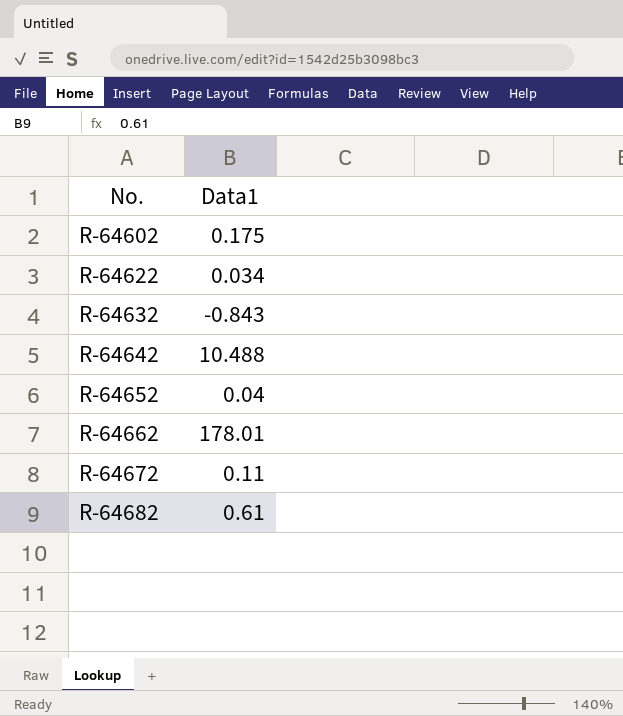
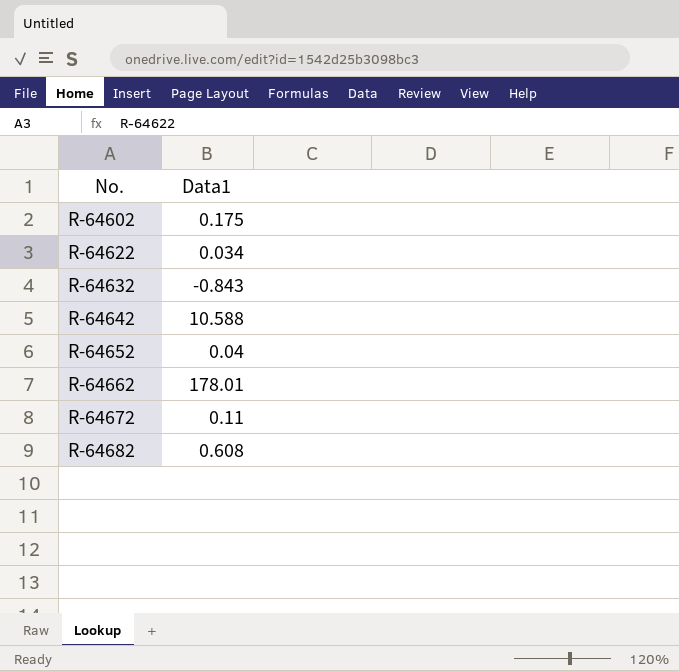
R-64642 | Data1: 10.488 -> 10.588
R-64682 | Data1: 0.61 -> 0.608

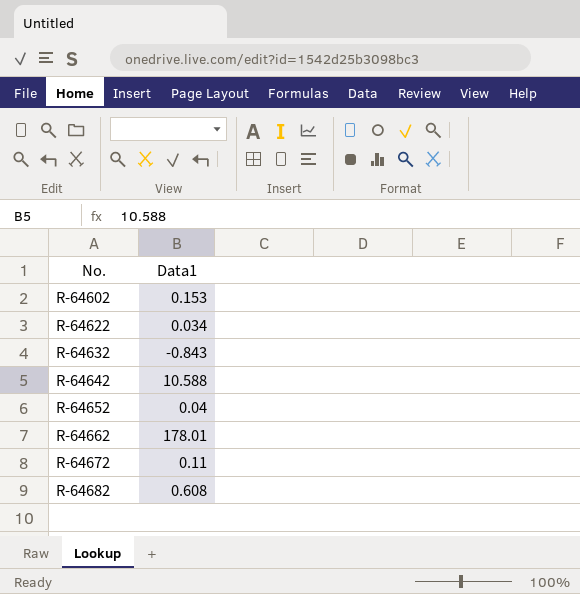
R-64602 | Data1: 0.175 -> 0.153

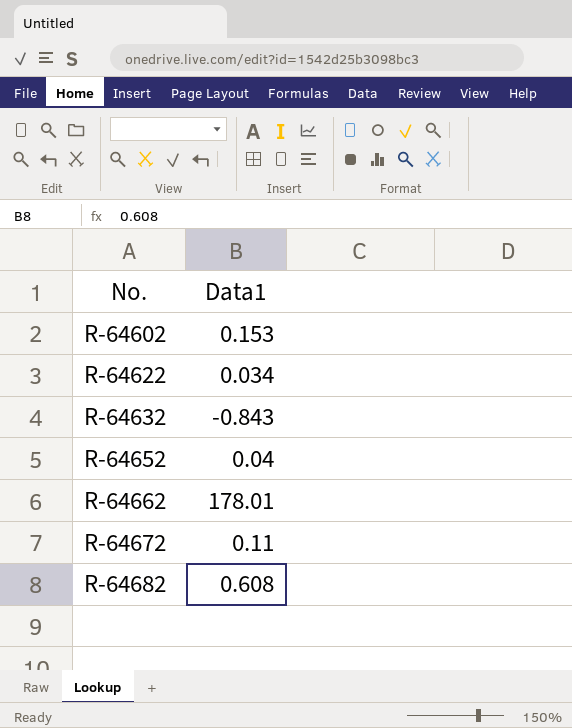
row R-64642: 10.588 -> none

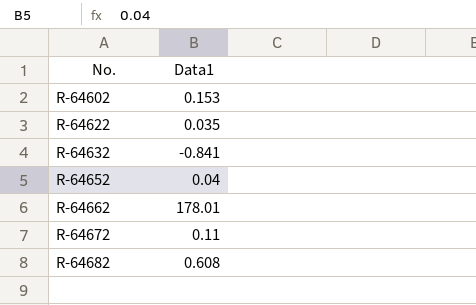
R-64622 | Data1: 0.034 -> 0.035
R-64632 | Data1: -0.843 -> -0.841

